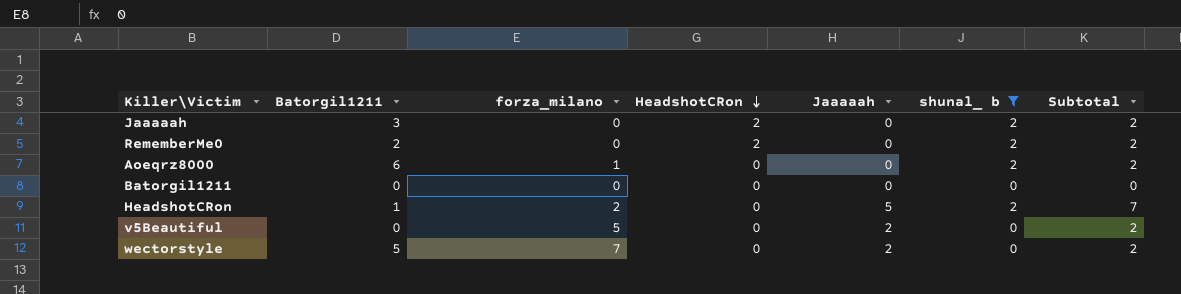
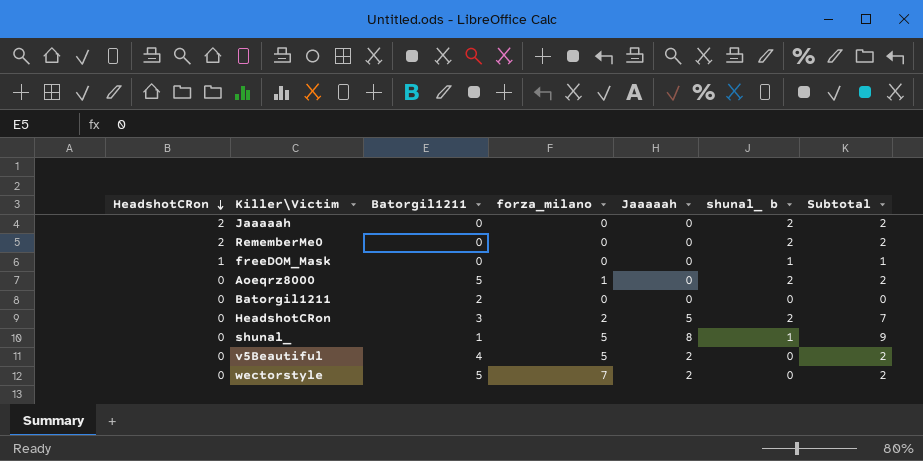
filter: shunal_ b != 1 -> none
column HeadshotCRon | position: 4 -> 1
Jaaaaah | Batorgil1211: 3 -> 0
RememberMe0 | Batorgil1211: 2 -> 0
Aoeqrz8000 | Batorgil1211: 6 -> 5
Batorgil1211 | Batorgil1211: 0 -> 2
HeadshotCRon | Batorgil1211: 1 -> 3
v5Beautiful | Batorgil1211: 0 -> 4

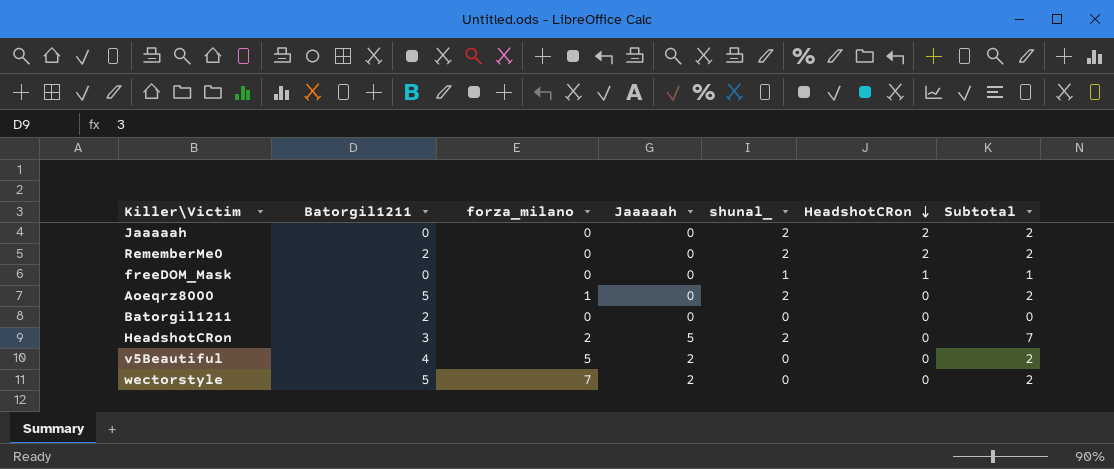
column name: shunal_ b -> shunal_
column HeadshotCRon | position: 1 -> 6
row shunal_: 0 | 1 | 5 | 8 | 1 | 9 -> none
RememberMe0 | Batorgil1211: 0 -> 2

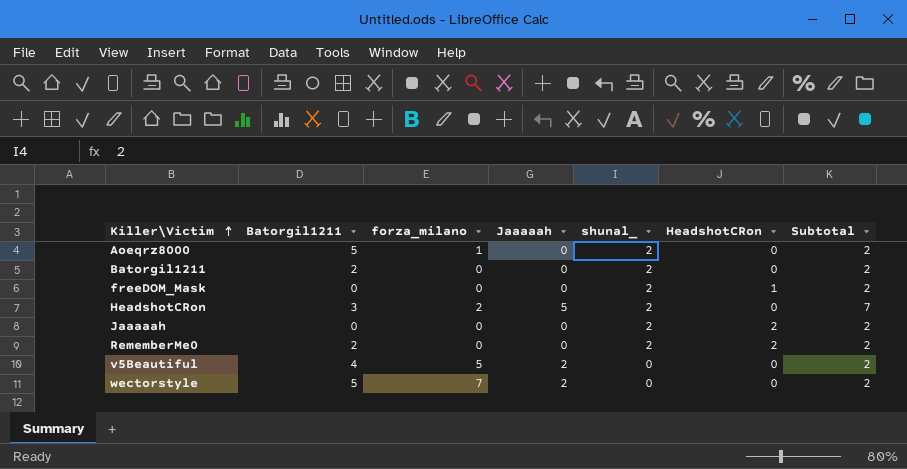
row order: HeadshotCRon descending -> Killer\Victim ascending
Batorgil1211 | shunal_: 0 -> 2
Batorgil1211 | Subtotal: 0 -> 2
freeDOM_Mask | shunal_: 1 -> 2
freeDOM_Mask | Subtotal: 1 -> 2

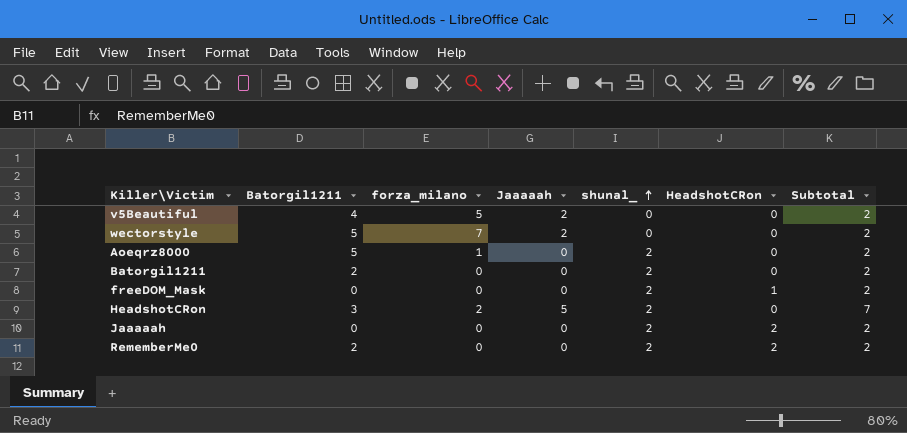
row order: Killer\Victim ascending -> shunal_ ascending

